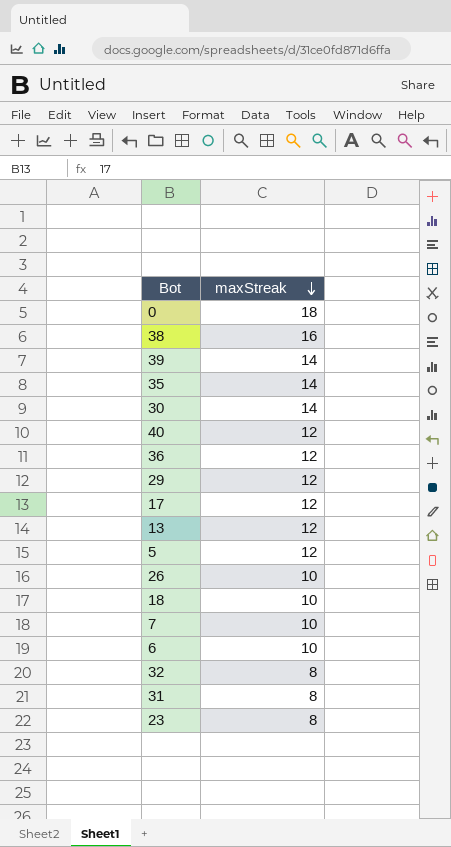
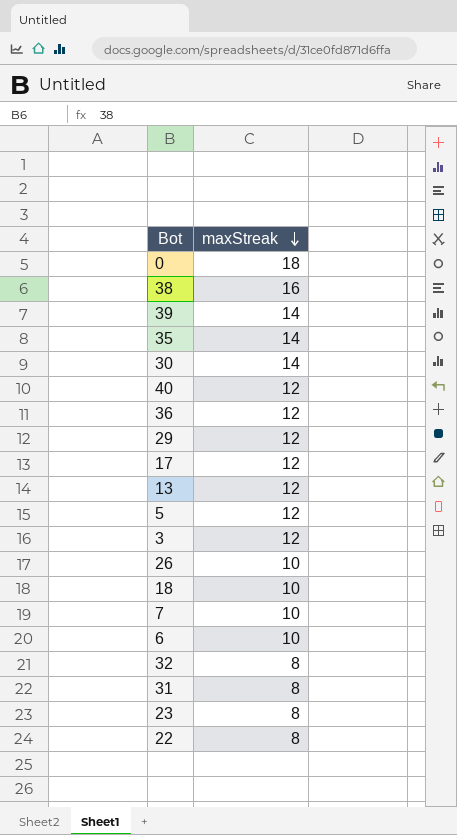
row 3: none -> 12
row 22: none -> 8

